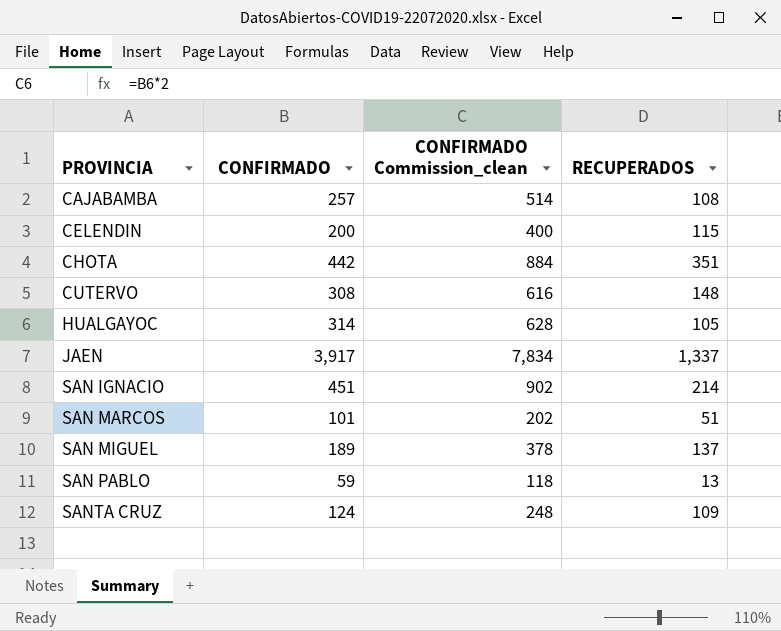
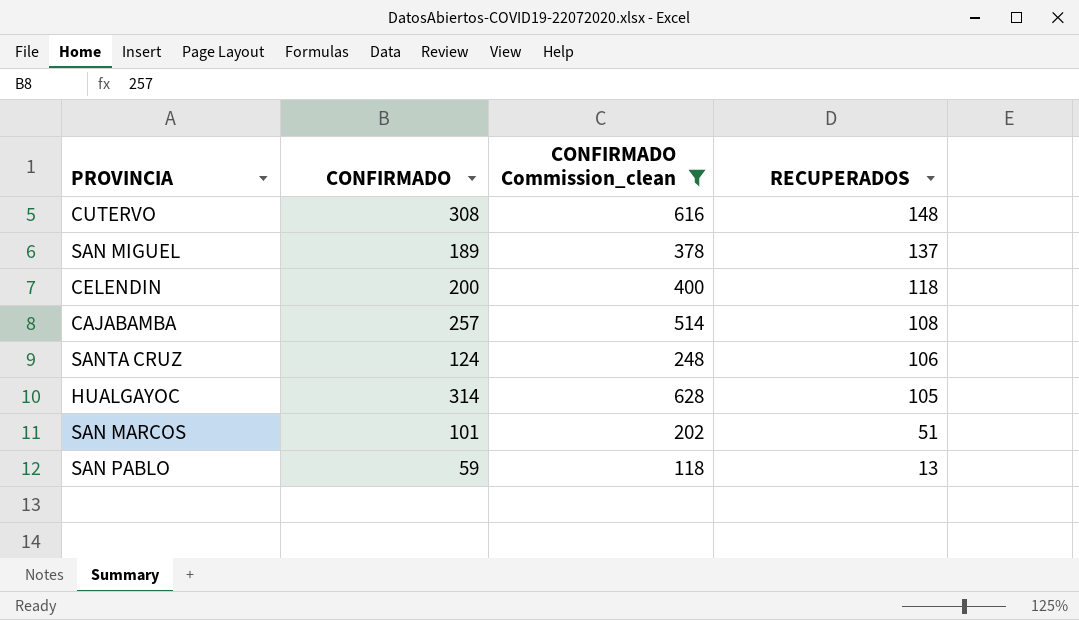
filter: none -> CONFIRMADO Commission_clean <= 628
row order: PROVINCIA ascending -> RECUPERADOS descending
CELENDIN | RECUPERADOS: 115 -> 118
SANTA CRUZ | RECUPERADOS: 109 -> 106

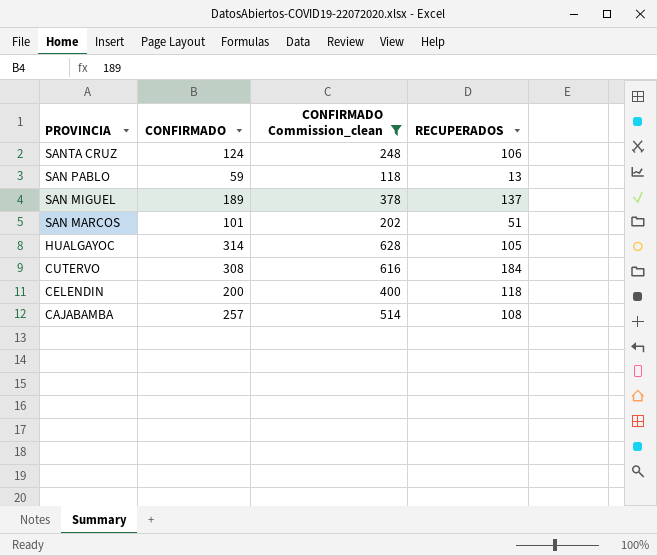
row order: RECUPERADOS descending -> PROVINCIA descending
CUTERVO | RECUPERADOS: 148 -> 184

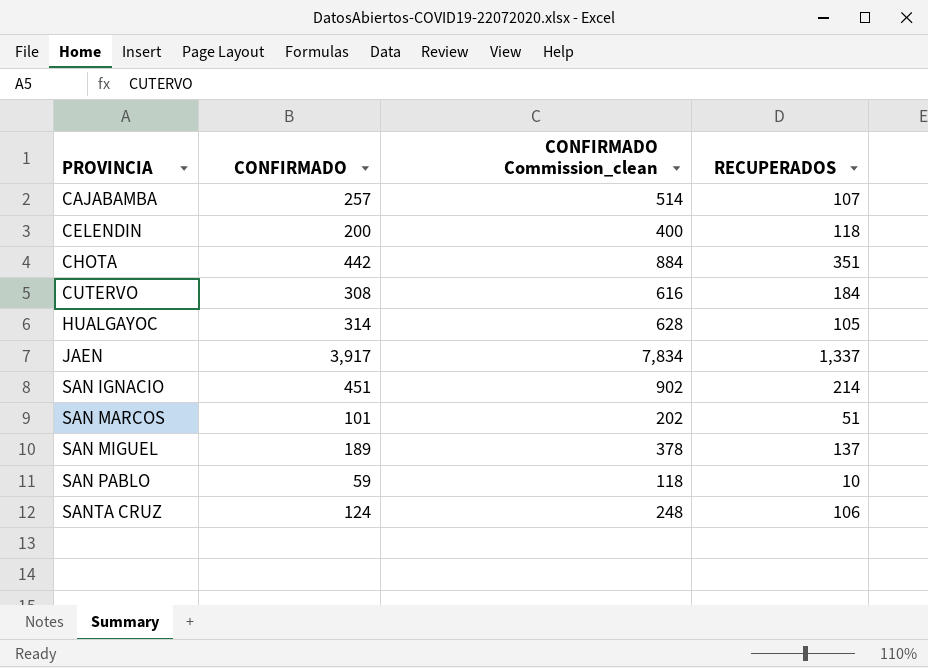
filter: CONFIRMADO Commission_clean <= 628 -> none
row order: PROVINCIA descending -> PROVINCIA ascending
CAJABAMBA | RECUPERADOS: 108 -> 107
SAN PABLO | RECUPERADOS: 13 -> 10

